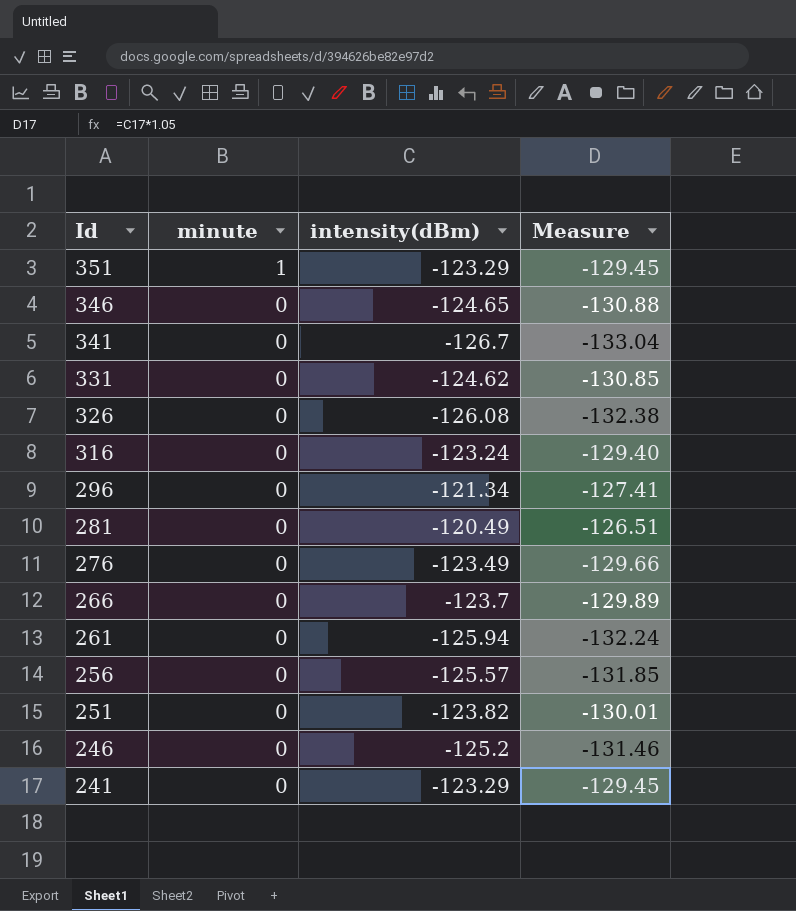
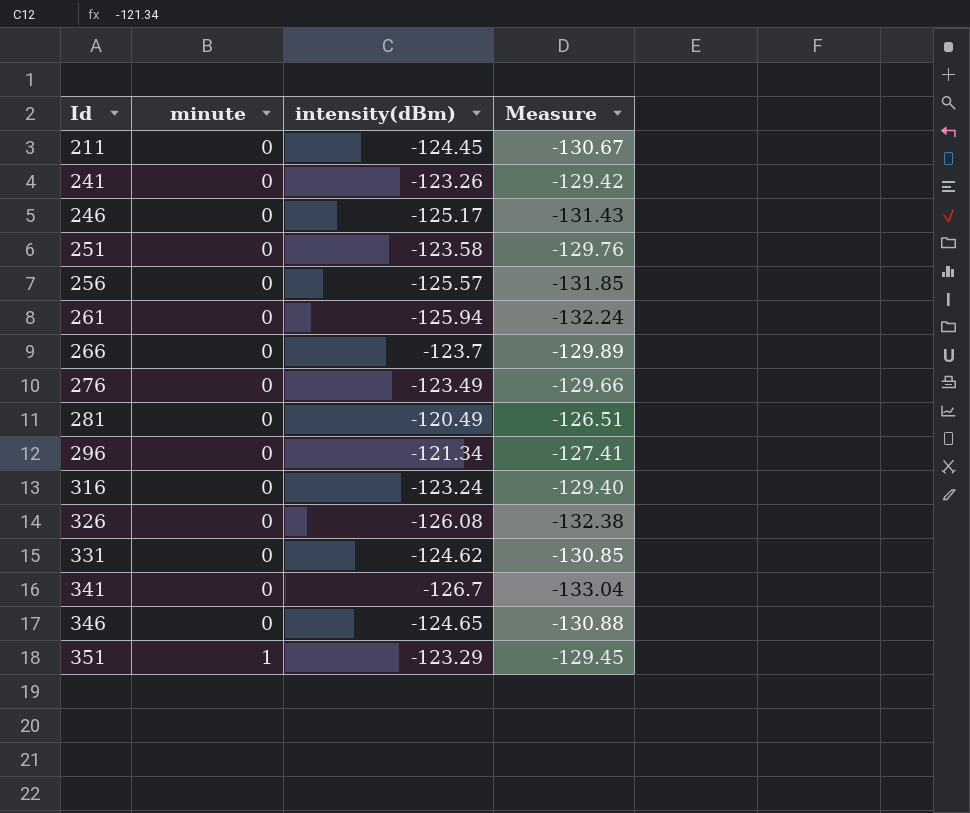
row order: Id descending -> Id ascending
row 211: none -> 0 | -124.45 | -130.67
241 | intensity(dBm): -123.29 -> -123.26
241 | Measure: -129.45 -> -129.42
246 | intensity(dBm): -125.2 -> -125.17
246 | Measure: -131.46 -> -131.43
251 | intensity(dBm): -123.82 -> -123.58
251 | Measure: -130.01 -> -129.76

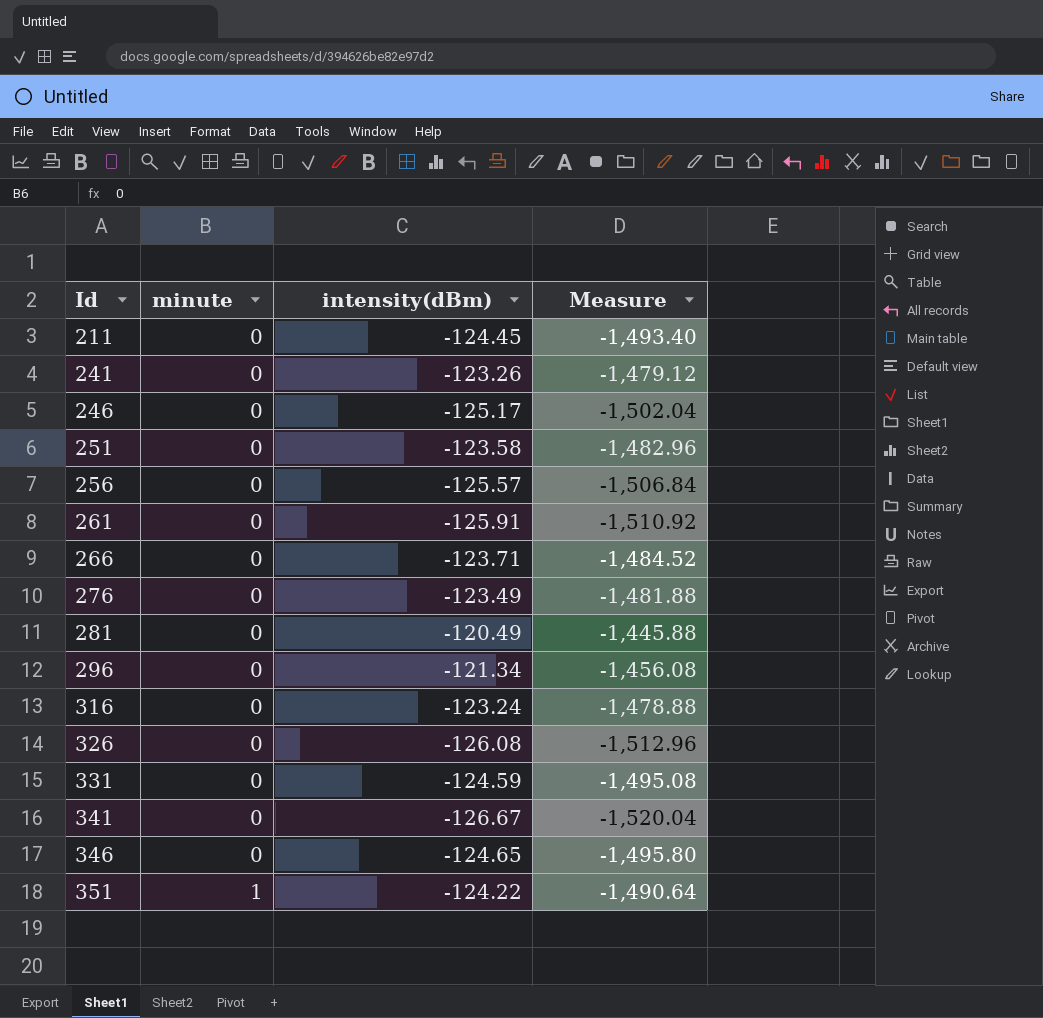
column Measure | formula: [intensity(dBm)] * 1.05 -> [intensity(dBm)] * 12
261 | intensity(dBm): -125.94 -> -125.91
266 | intensity(dBm): -123.7 -> -123.71
331 | intensity(dBm): -124.62 -> -124.59
341 | intensity(dBm): -126.7 -> -126.67
351 | intensity(dBm): -123.29 -> -124.22

